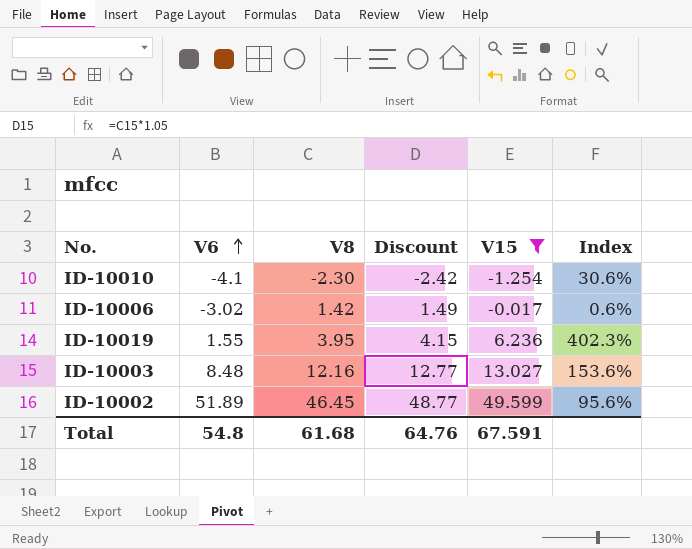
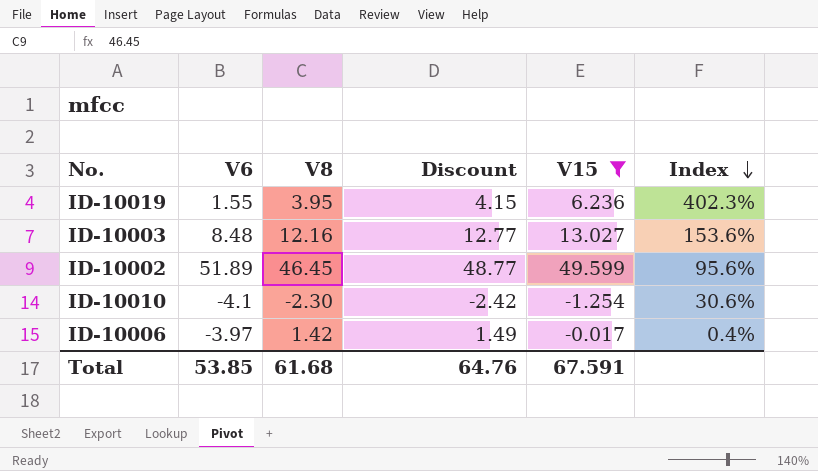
row order: V6 ascending -> Index descending
ID-10006 | V6: -3.02 -> -3.97
ID-10006 | Index: 0.6% -> 0.4%
Total | V6: 54.8 -> 53.85

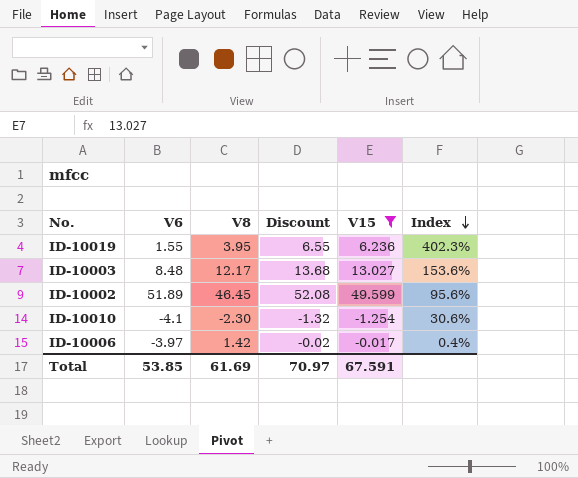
column Discount | formula: [V8] * 1.05 -> [V15] * 1.05
ID-10003 | V8: 12.16 -> 12.17
Total | V8: 61.68 -> 61.69
Total | Discount: 64.76 -> 70.97

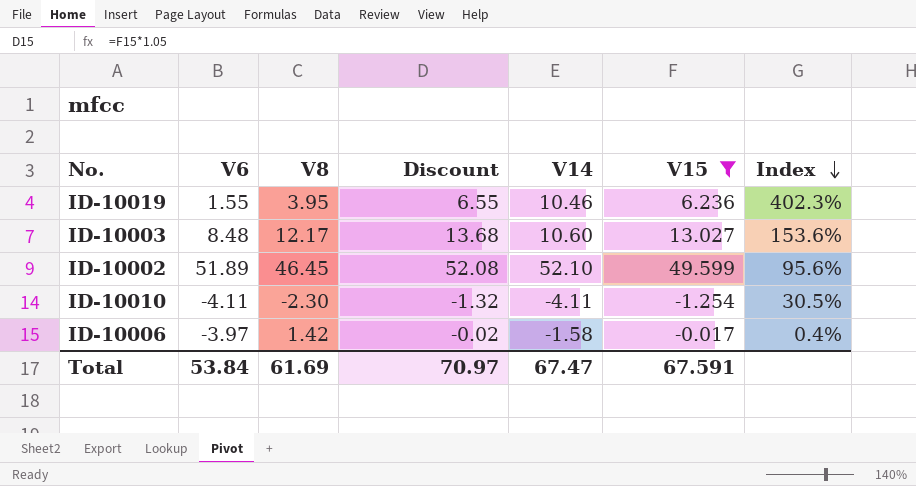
column V14 | position: none -> 5
ID-10010 | V6: -4.1 -> -4.11
ID-10010 | Index: 30.6% -> 30.5%
Total | V6: 53.85 -> 53.84

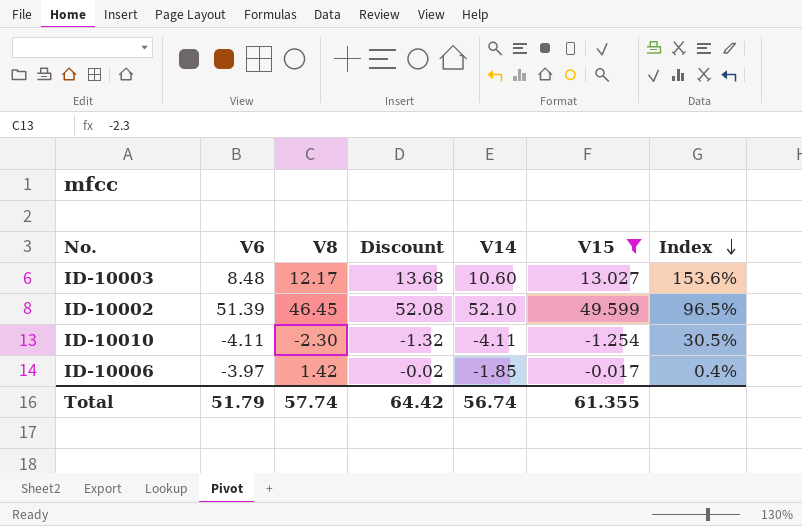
row ID-10019: 1.55 | 3.95 | 6.55 | 10.46 | 6.236 | 402.3% -> none
ID-10002 | V6: 51.89 -> 51.39
ID-10002 | Index: 95.6% -> 96.5%
ID-10006 | V14: -1.58 -> -1.85
Total | V6: 53.84 -> 51.79
Total | V8: 61.69 -> 57.74
Total | Discount: 70.97 -> 64.42
Total | V14: 67.47 -> 56.74
Total | V15: 67.591 -> 61.355

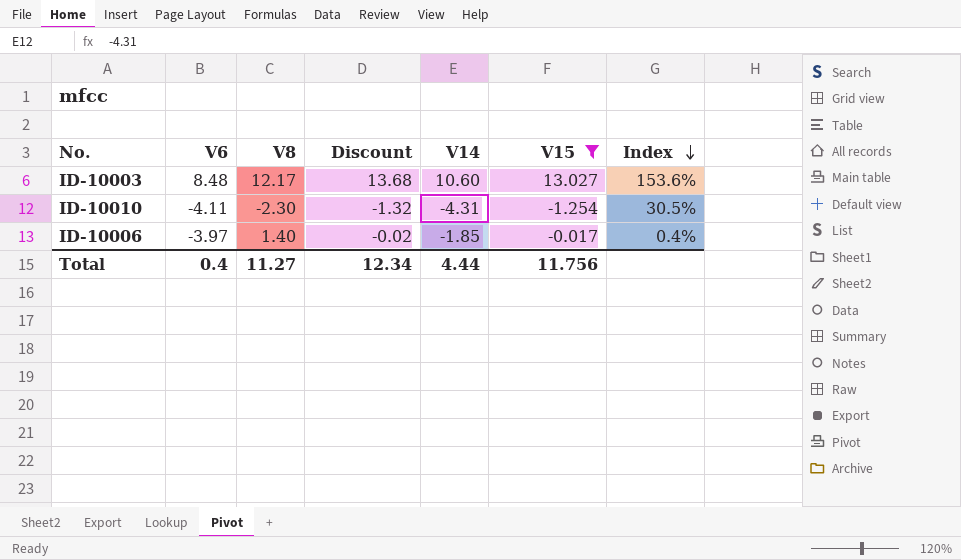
row ID-10002: 51.39 | 46.45 | 52.08 | 52.10 | 49.599 | 96.5% -> none
ID-10010 | V14: -4.11 -> -4.31
ID-10006 | V8: 1.42 -> 1.40
Total | V6: 51.79 -> 0.4
Total | V8: 57.74 -> 11.27
Total | Discount: 64.42 -> 12.34
Total | V14: 56.74 -> 4.44
Total | V15: 61.355 -> 11.756

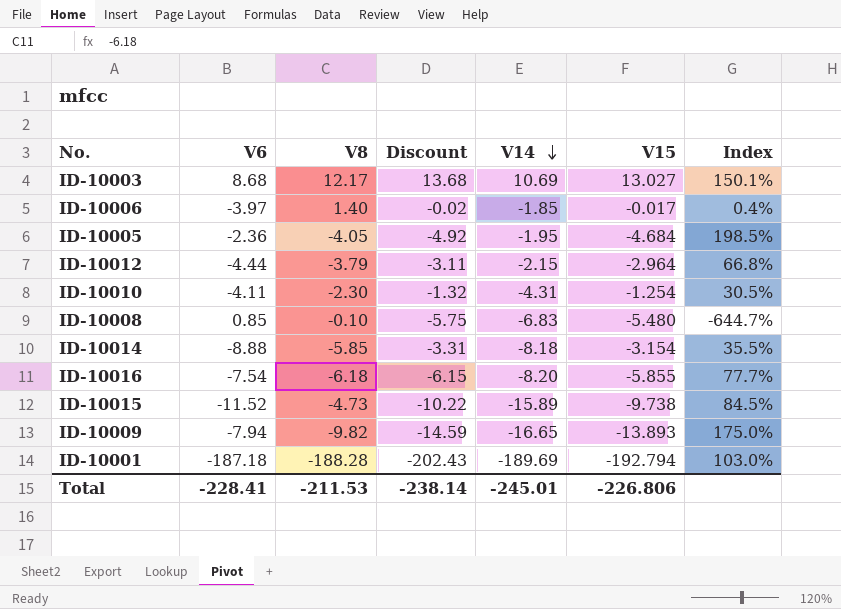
filter: V15 >= -1.254 -> none
row order: Index descending -> V14 descending
ID-10003 | V6: 8.48 -> 8.68
ID-10003 | V14: 10.60 -> 10.69
ID-10003 | Index: 153.6% -> 150.1%
Total | V6: 0.4 -> -228.41
Total | V8: 11.27 -> -211.53
Total | Discount: 12.34 -> -238.14
Total | V14: 4.44 -> -245.01
Total | V15: 11.756 -> -226.806

